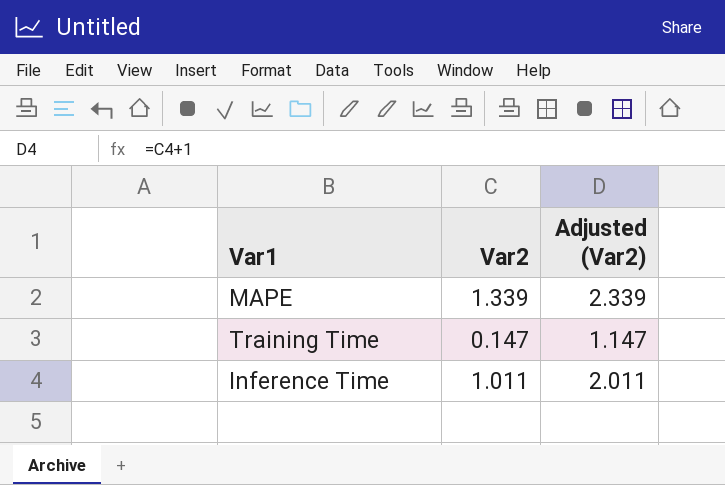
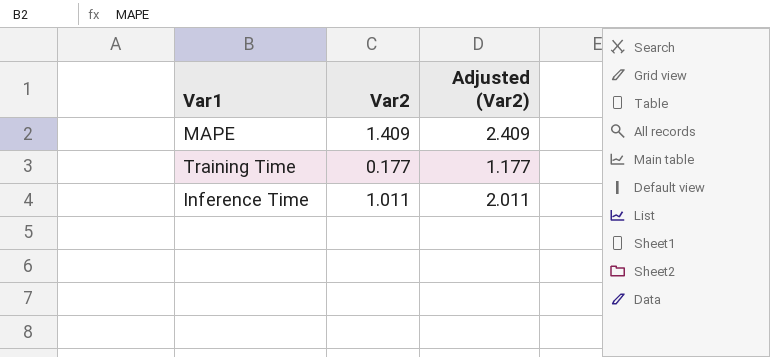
MAPE | Var2: 1.339 -> 1.409
MAPE | Adjusted (Var2): 2.339 -> 2.409
Training Time | Var2: 0.147 -> 0.177
Training Time | Adjusted (Var2): 1.147 -> 1.177

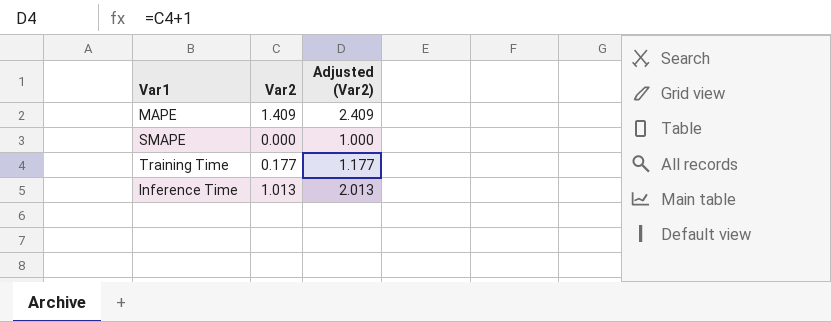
row SMAPE: none -> 0.000 | 1.000
Inference Time | Var2: 1.011 -> 1.013
Inference Time | Adjusted (Var2): 2.011 -> 2.013

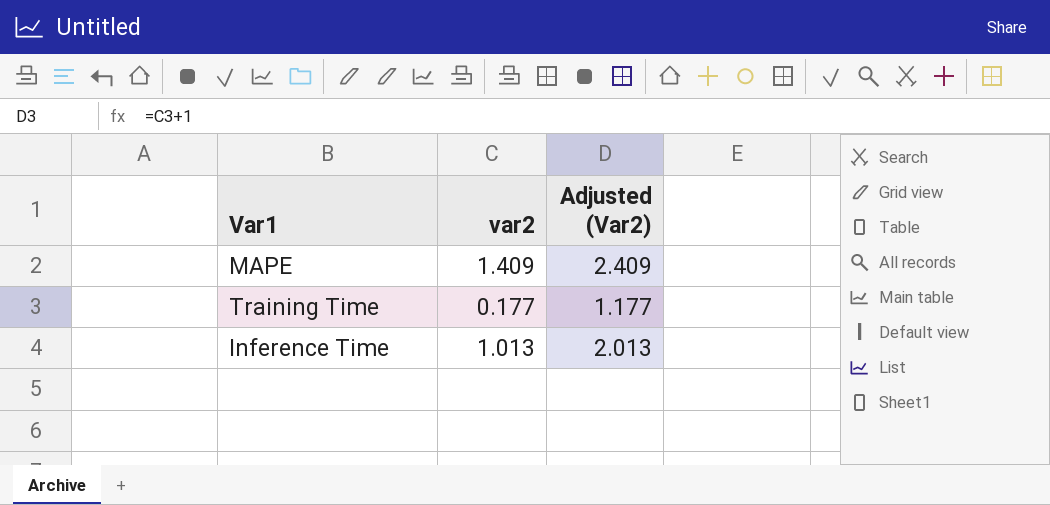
column name: Var2 -> var2
row SMAPE: 0.000 | 1.000 -> none

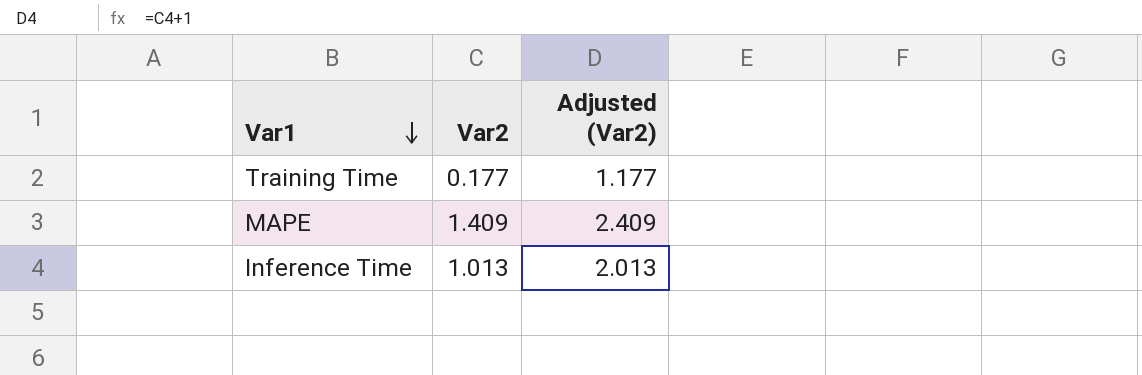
row order: none -> Var1 descending
column name: var2 -> Var2

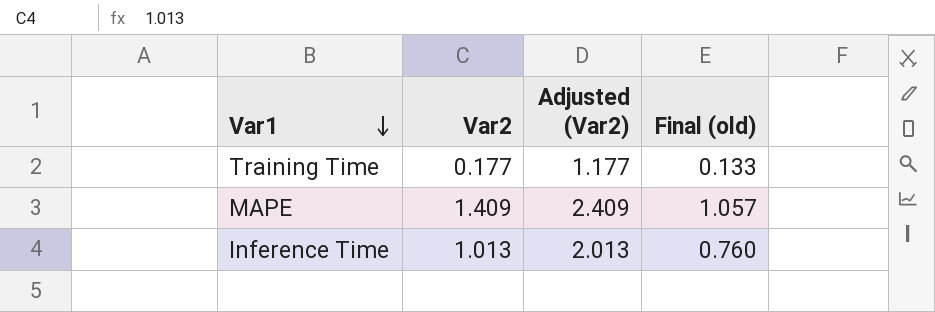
column Final (old) | formula: none -> [Var2] * 0.75

